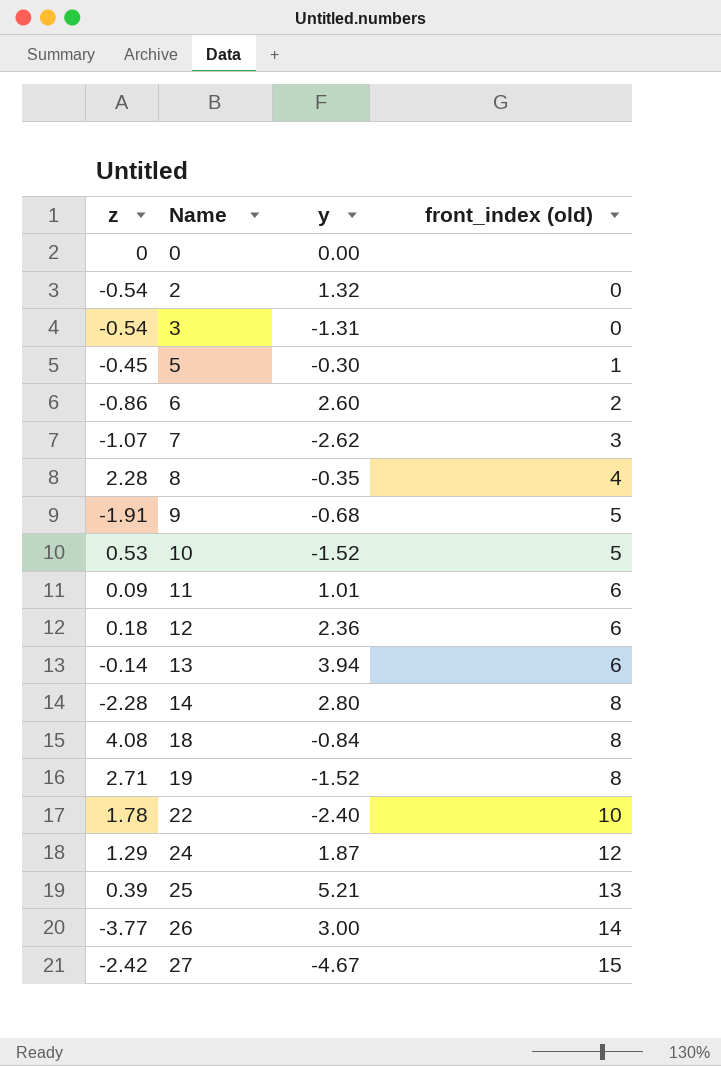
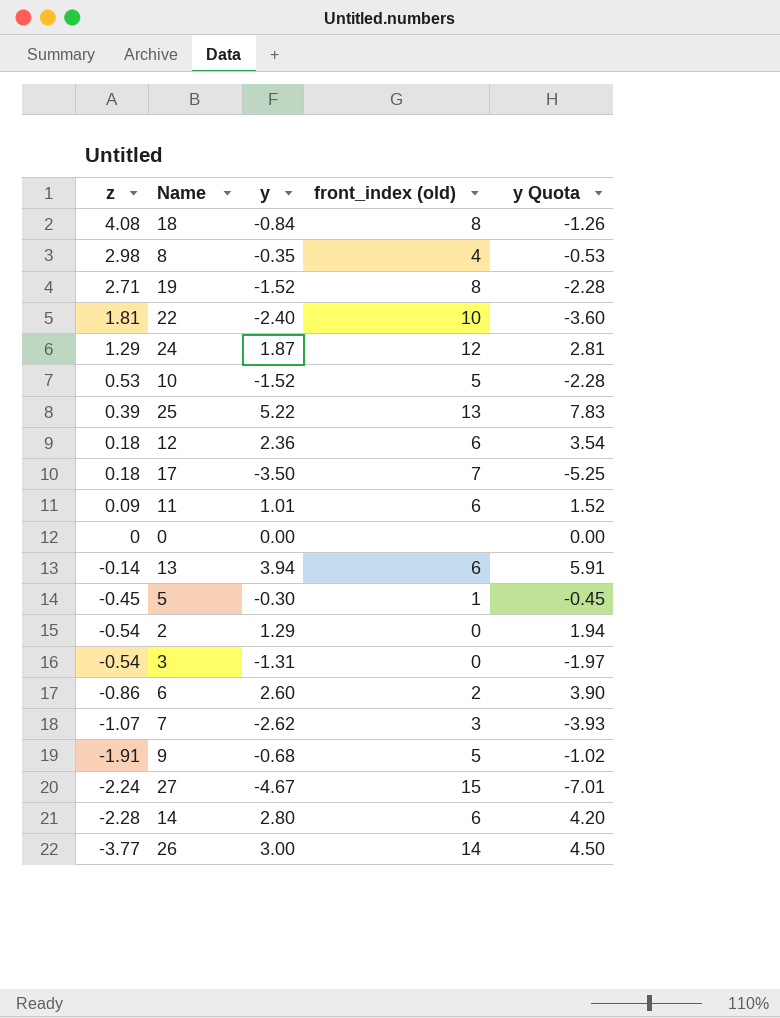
row order: Name ascending -> z descending
column y Quota | formula: none -> [y] * 1.5
8 | z: 2.28 -> 2.98
22 | z: 1.78 -> 1.81
25 | y: 5.21 -> 5.22
row 17: none -> 0.18 | -3.50 | 7 | -5.25
2 | y: 1.32 -> 1.29
27 | z: -2.42 -> -2.24
14 | front_index (old): 8 -> 6

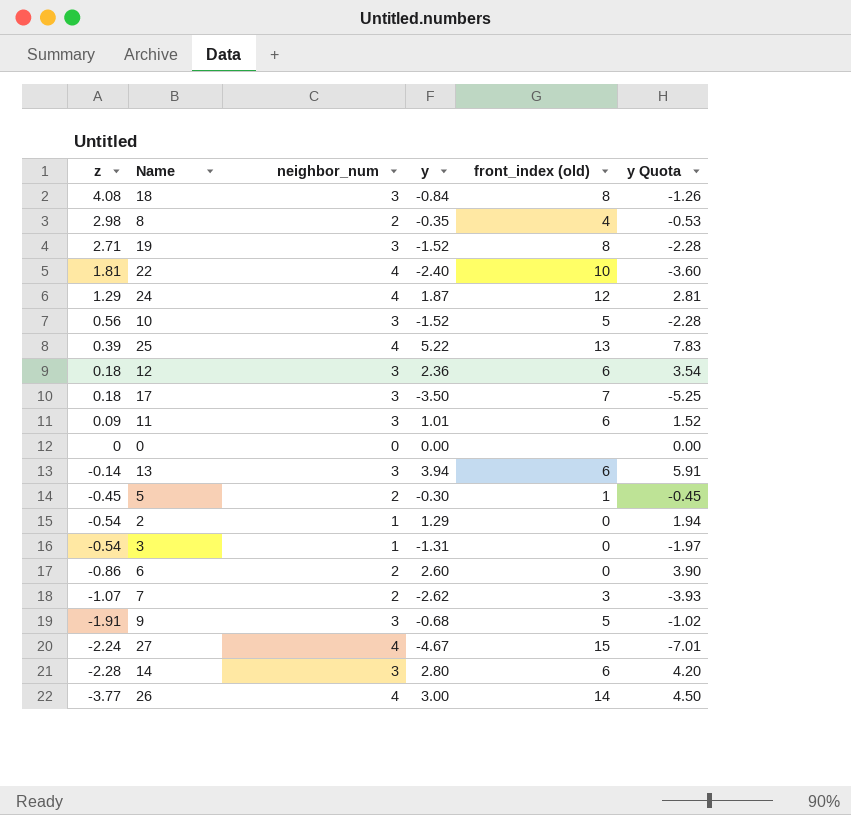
column neighbor_num | position: none -> 3
10 | z: 0.53 -> 0.56
6 | front_index (old): 2 -> 0

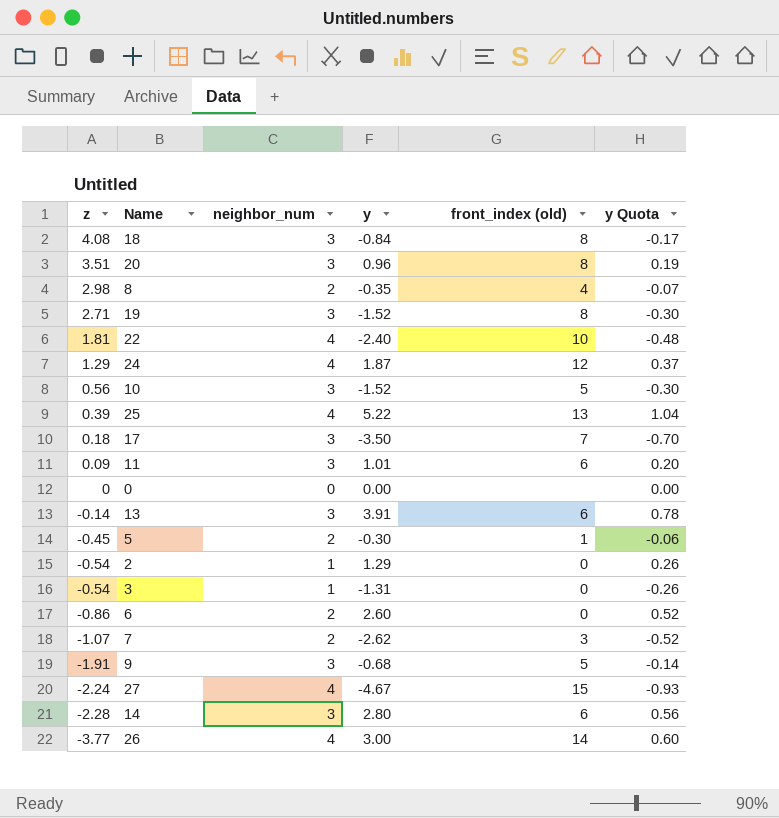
column y Quota | formula: [y] * 1.5 -> [y] * 0.2
row 12: 0.18 | 3 | 2.36 | 6 | 3.54 -> none
row 20: none -> 3.51 | 3 | 0.96 | 8 | 0.19
13 | y: 3.94 -> 3.91

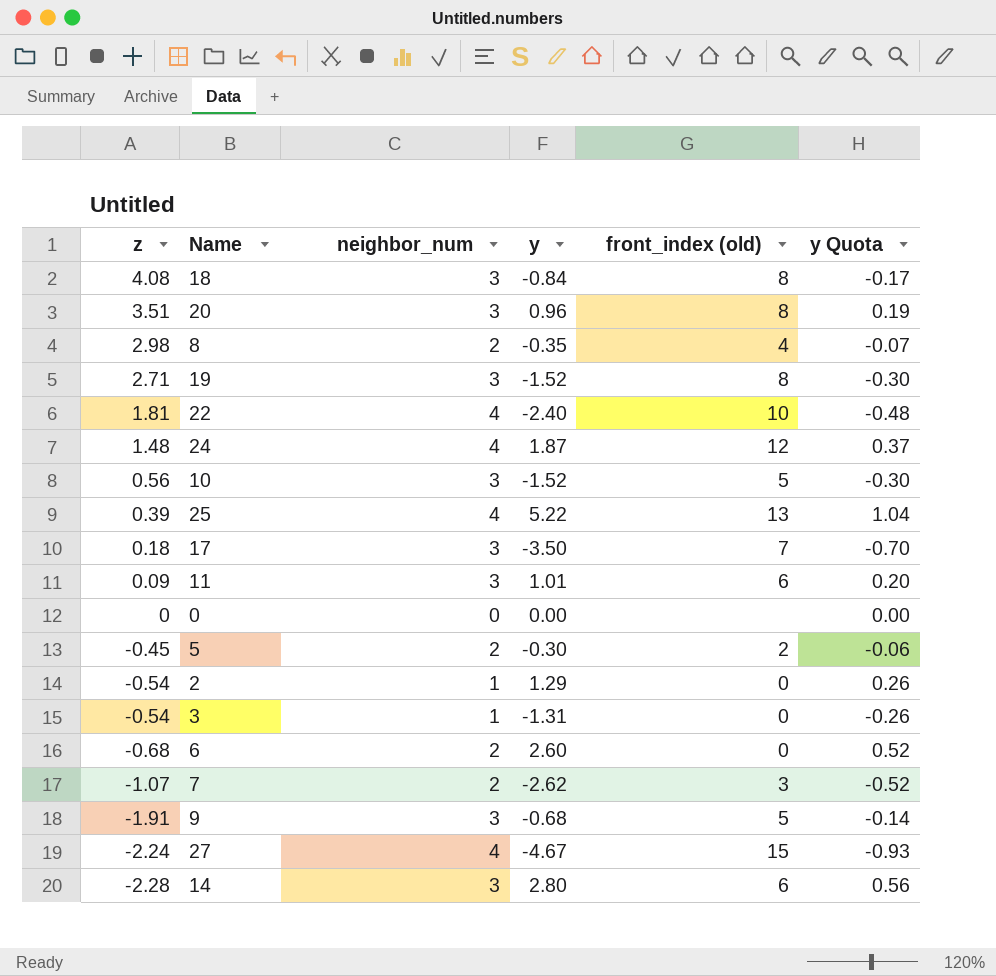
row 13: -0.14 | 3 | 3.91 | 6 | 0.78 -> none
row 26: -3.77 | 4 | 3.00 | 14 | 0.60 -> none
24 | z: 1.29 -> 1.48
5 | front_index (old): 1 -> 2
6 | z: -0.86 -> -0.68

